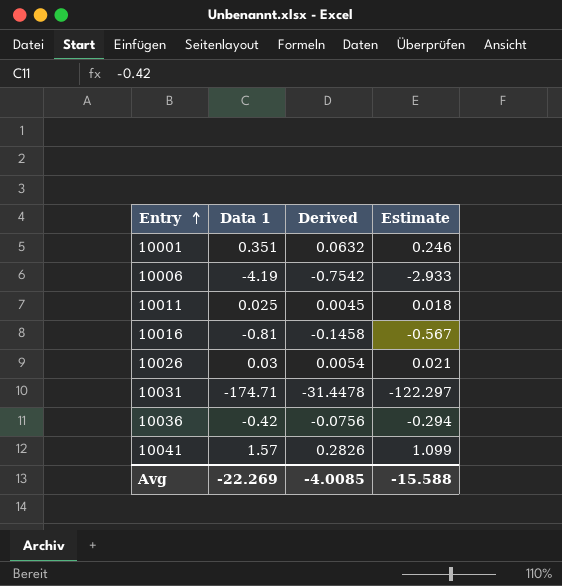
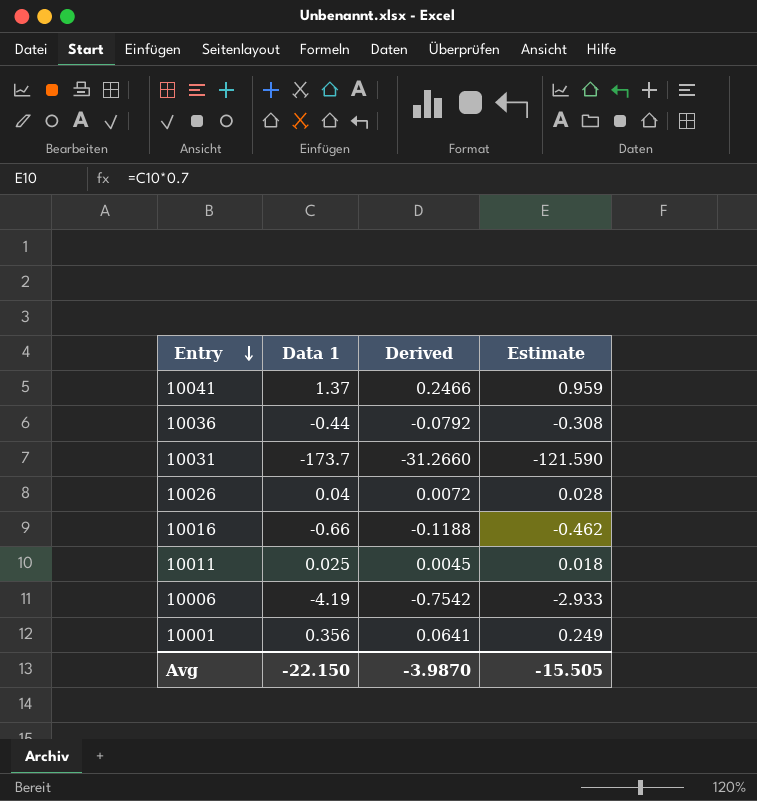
row order: Entry ascending -> Entry descending
10041 | Data 1: 1.57 -> 1.37
10041 | Derived: 0.2826 -> 0.2466
10041 | Estimate: 1.099 -> 0.959
10036 | Data 1: -0.42 -> -0.44
10036 | Derived: -0.0756 -> -0.0792
10036 | Estimate: -0.294 -> -0.308
10031 | Data 1: -174.71 -> -173.7
10031 | Derived: -31.4478 -> -31.2660
10031 | Estimate: -122.297 -> -121.590
10026 | Data 1: 0.03 -> 0.04
10026 | Derived: 0.0054 -> 0.0072
10026 | Estimate: 0.021 -> 0.028
10016 | Data 1: -0.81 -> -0.66
10016 | Derived: -0.1458 -> -0.1188
10016 | Estimate: -0.567 -> -0.462
10001 | Data 1: 0.351 -> 0.356
10001 | Derived: 0.0632 -> 0.0641
10001 | Estimate: 0.246 -> 0.249
Avg | Data 1: -22.269 -> -22.150
Avg | Derived: -4.0085 -> -3.9870
Avg | Estimate: -15.588 -> -15.505

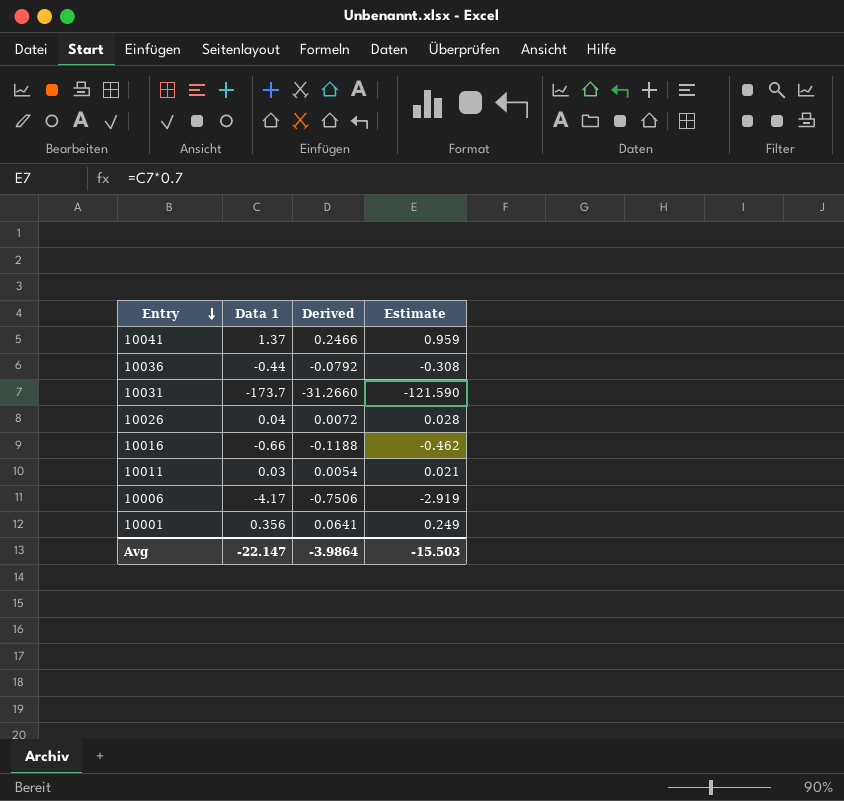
10011 | Data 1: 0.025 -> 0.03
10011 | Derived: 0.0045 -> 0.0054
10011 | Estimate: 0.018 -> 0.021
10006 | Data 1: -4.19 -> -4.17
10006 | Derived: -0.7542 -> -0.7506
10006 | Estimate: -2.933 -> -2.919
Avg | Data 1: -22.150 -> -22.147
Avg | Derived: -3.9870 -> -3.9864
Avg | Estimate: -15.505 -> -15.503

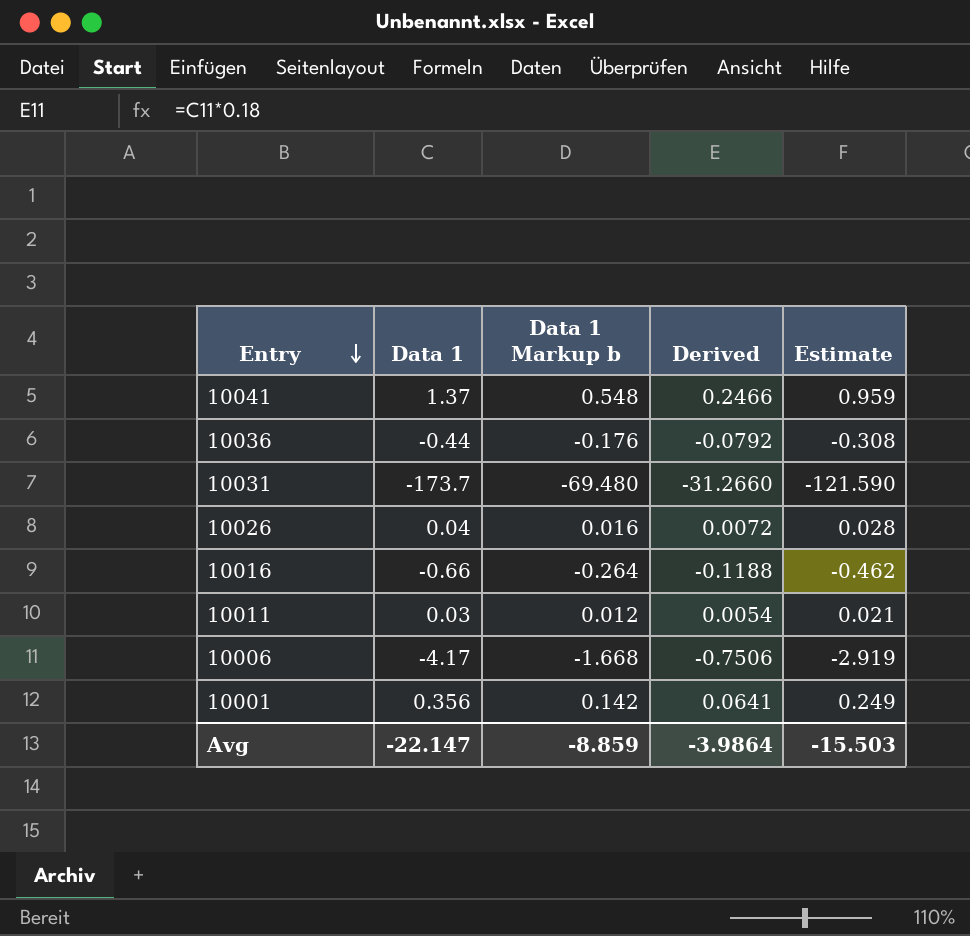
column Data 1 Markup b | formula: none -> [Data 1] * 0.4

